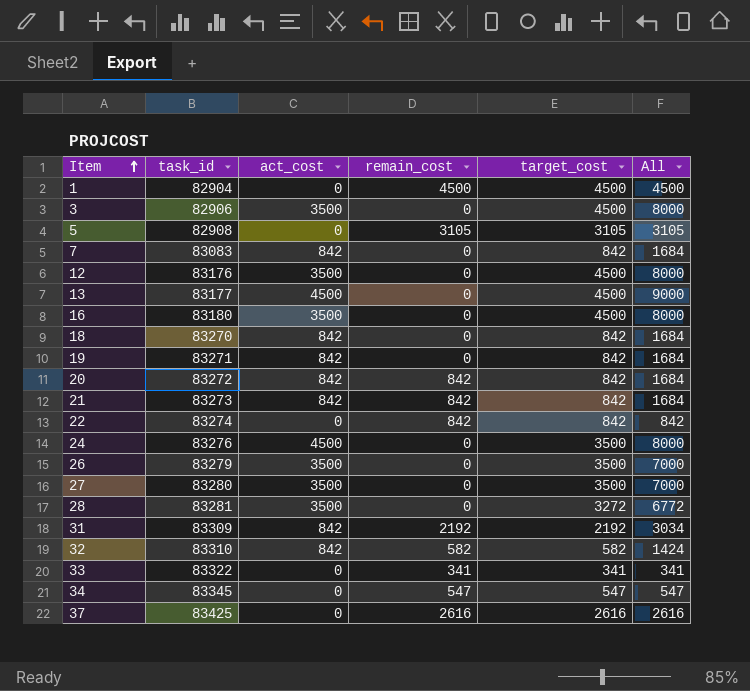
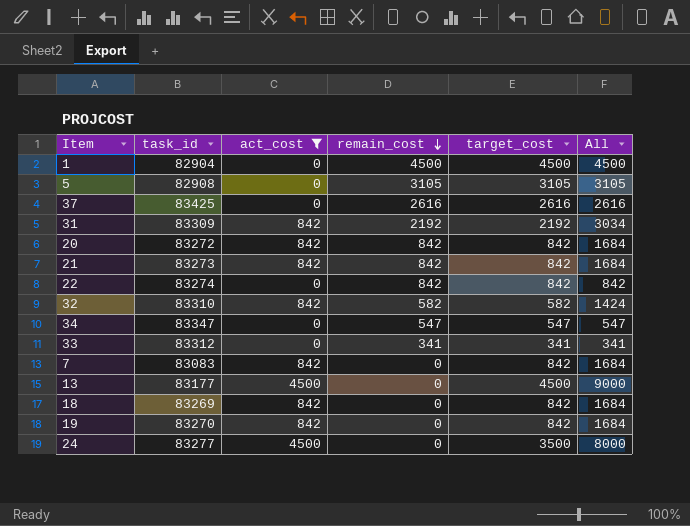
filter: none -> act_cost != 3500
row order: Item ascending -> remain_cost descending
34 | task_id: 83345 -> 83347
33 | task_id: 83322 -> 83312
18 | task_id: 83270 -> 83269
19 | task_id: 83271 -> 83270
24 | task_id: 83276 -> 83277

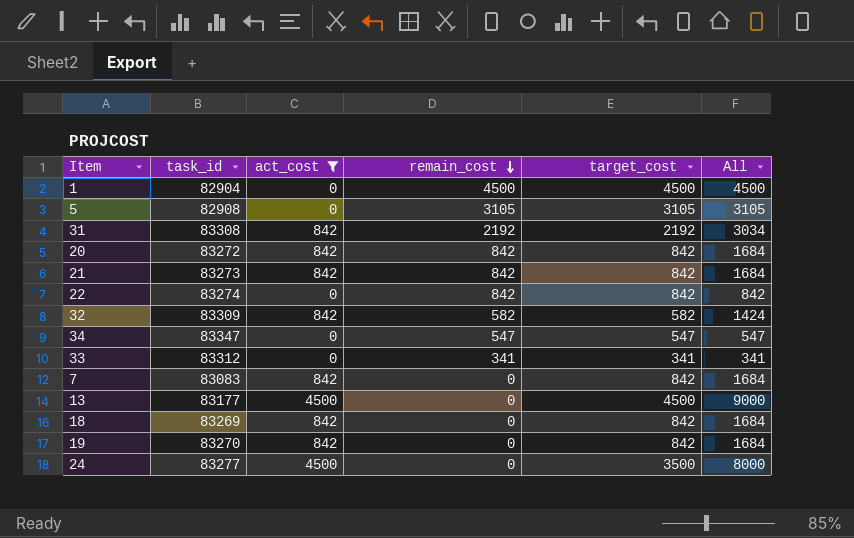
row 37: 83425 | 0 | 2616 | 2616 | 2616 -> none
31 | task_id: 83309 -> 83308
32 | task_id: 83310 -> 83309

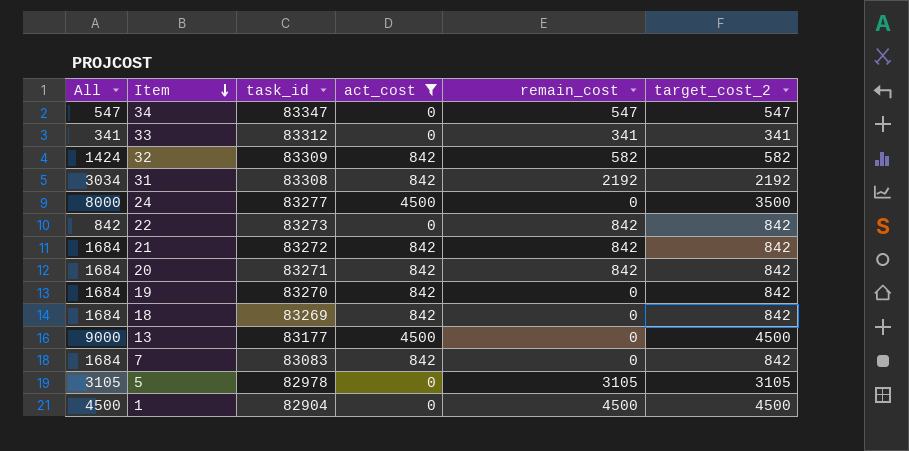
row order: remain_cost descending -> Item descending
column All | position: 6 -> 1
column name: target_cost -> target_cost_2
22 | task_id: 83274 -> 83273
21 | task_id: 83273 -> 83272
20 | task_id: 83272 -> 83271
5 | task_id: 82908 -> 82978

